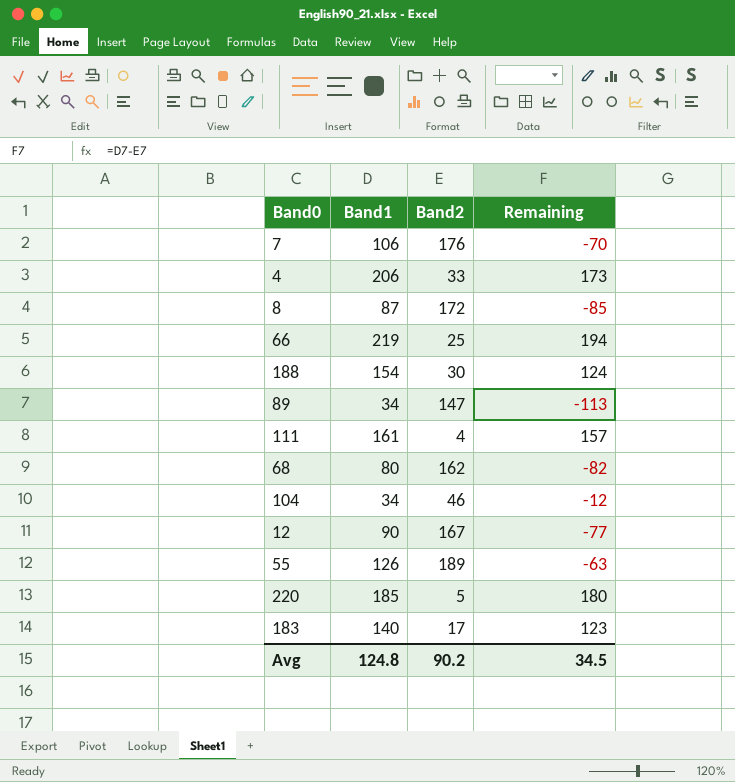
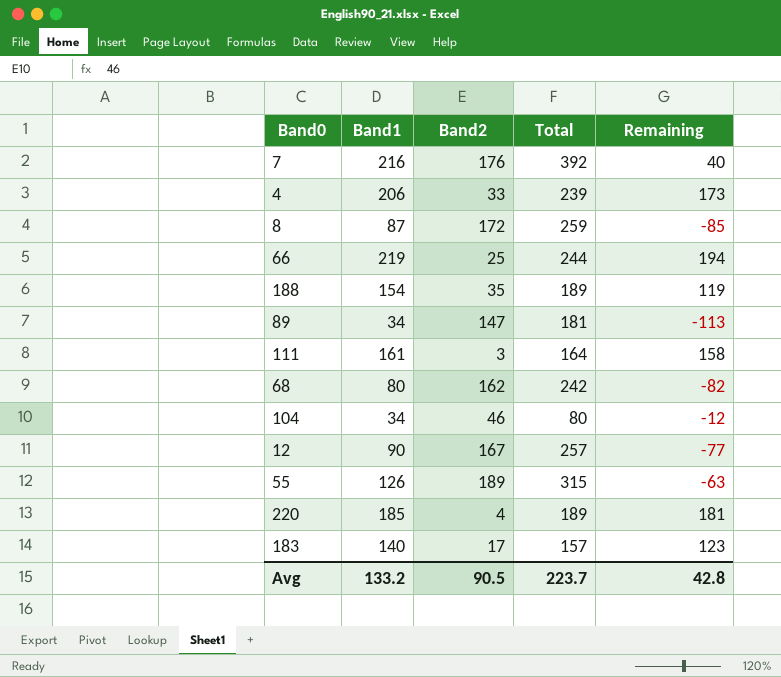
column Total | formula: none -> [Band1] + [Band2]
7 | Band1: 106 -> 216
7 | Remaining: -70 -> 40
188 | Band2: 30 -> 35
188 | Remaining: 124 -> 119
111 | Band2: 4 -> 3
111 | Remaining: 157 -> 158
220 | Band2: 5 -> 4
220 | Remaining: 180 -> 181
Avg | Band1: 124.8 -> 133.2
Avg | Band2: 90.2 -> 90.5
Avg | Remaining: 34.5 -> 42.8

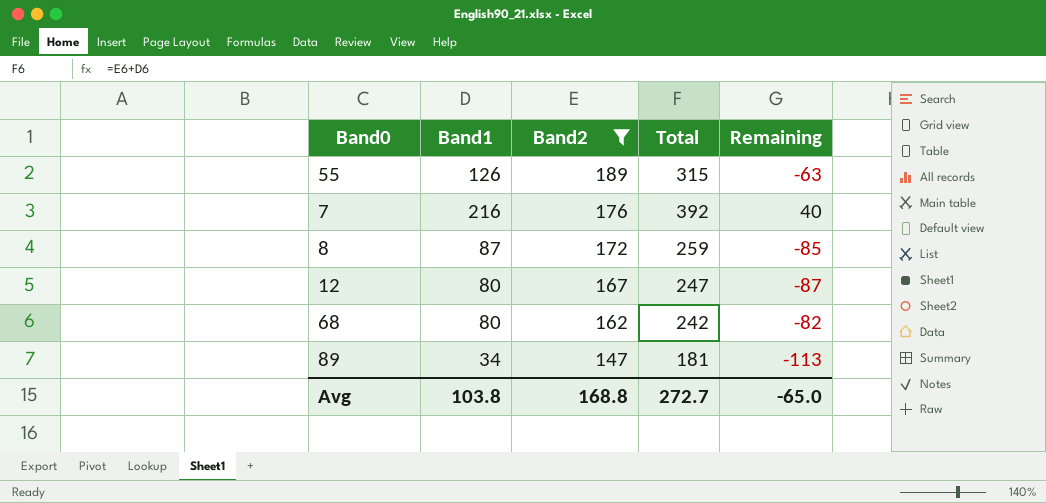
filter: none -> Band2 >= 147
row order: none -> Band2 descending
12 | Band1: 90 -> 80
12 | Total: 257 -> 247
12 | Remaining: -77 -> -87
Avg | Band1: 133.2 -> 103.8
Avg | Band2: 90.5 -> 168.8
Avg | Total: 223.7 -> 272.7
Avg | Remaining: 42.8 -> -65.0

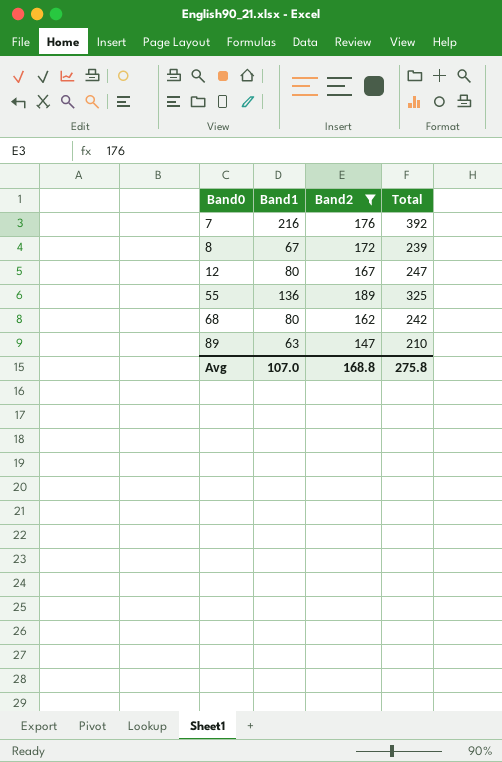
row order: Band2 descending -> Band0 ascending
column Remaining | formula: [Band1] - [Band2] -> none
8 | Band1: 87 -> 67
8 | Total: 259 -> 239
55 | Band1: 126 -> 136
55 | Total: 315 -> 325
89 | Band1: 34 -> 63
89 | Total: 181 -> 210
Avg | Band1: 103.8 -> 107.0
Avg | Total: 272.7 -> 275.8

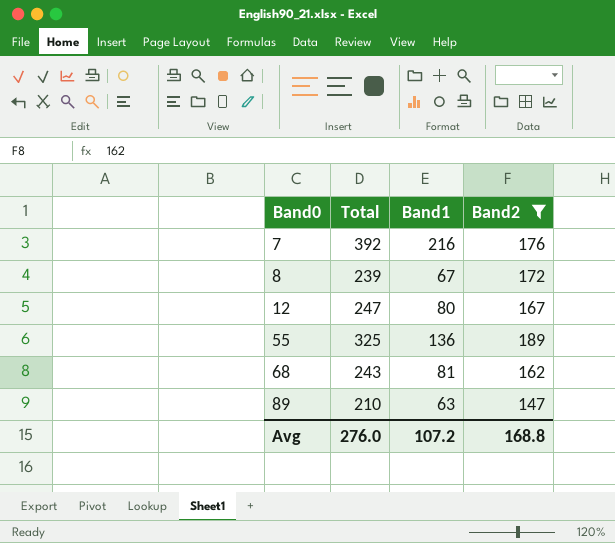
column Total | position: 4 -> 2
68 | Total: 242 -> 243
68 | Band1: 80 -> 81
Avg | Total: 275.8 -> 276.0
Avg | Band1: 107.0 -> 107.2

